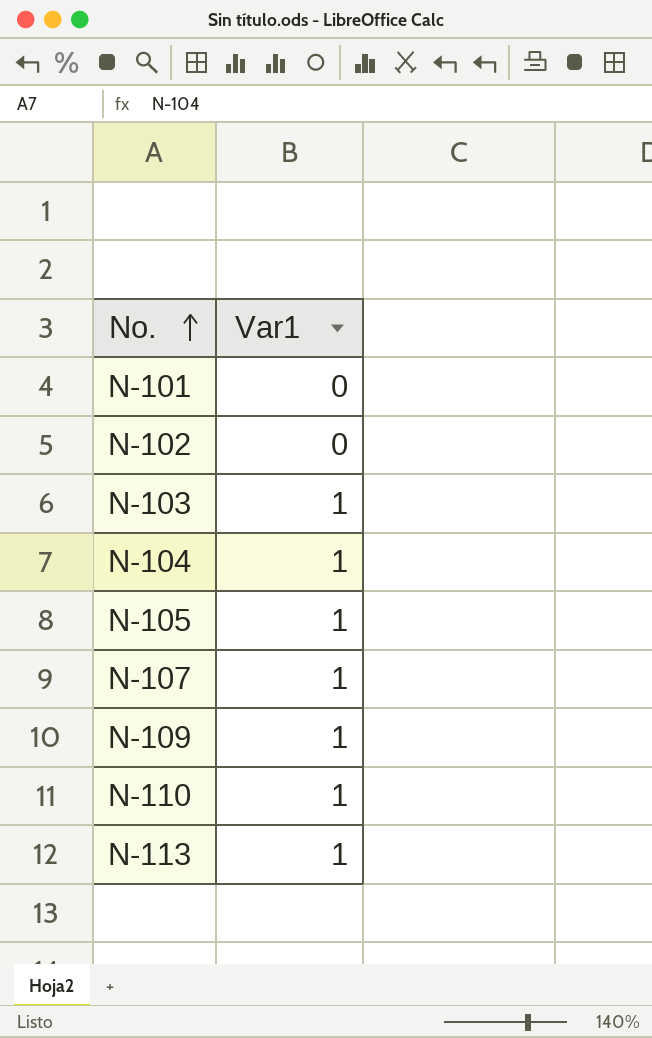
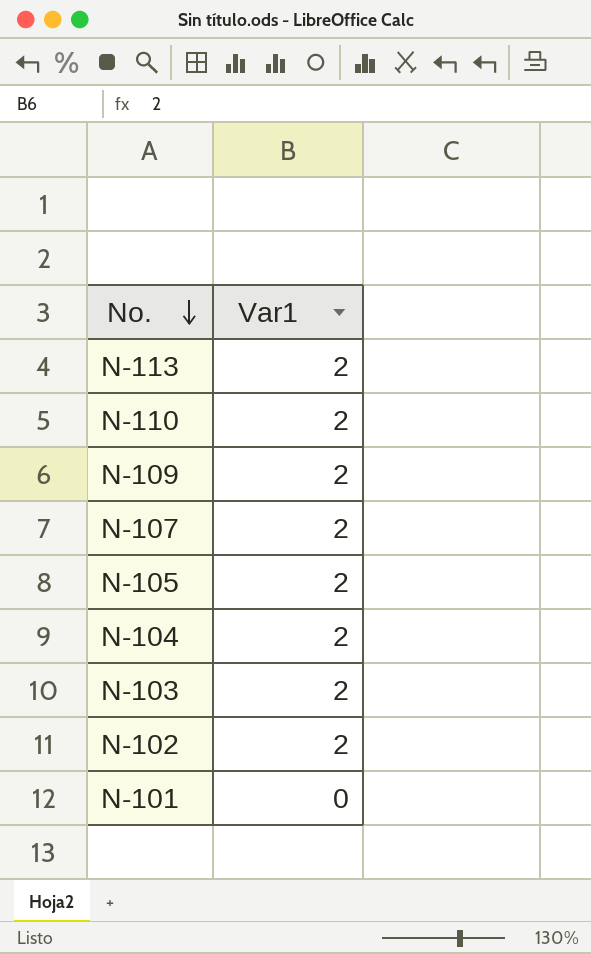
row order: No. ascending -> No. descending
N-113 | Var1: 1 -> 2
N-110 | Var1: 1 -> 2
N-109 | Var1: 1 -> 2
N-107 | Var1: 1 -> 2
N-105 | Var1: 1 -> 2
N-104 | Var1: 1 -> 2
N-103 | Var1: 1 -> 2
N-102 | Var1: 0 -> 2

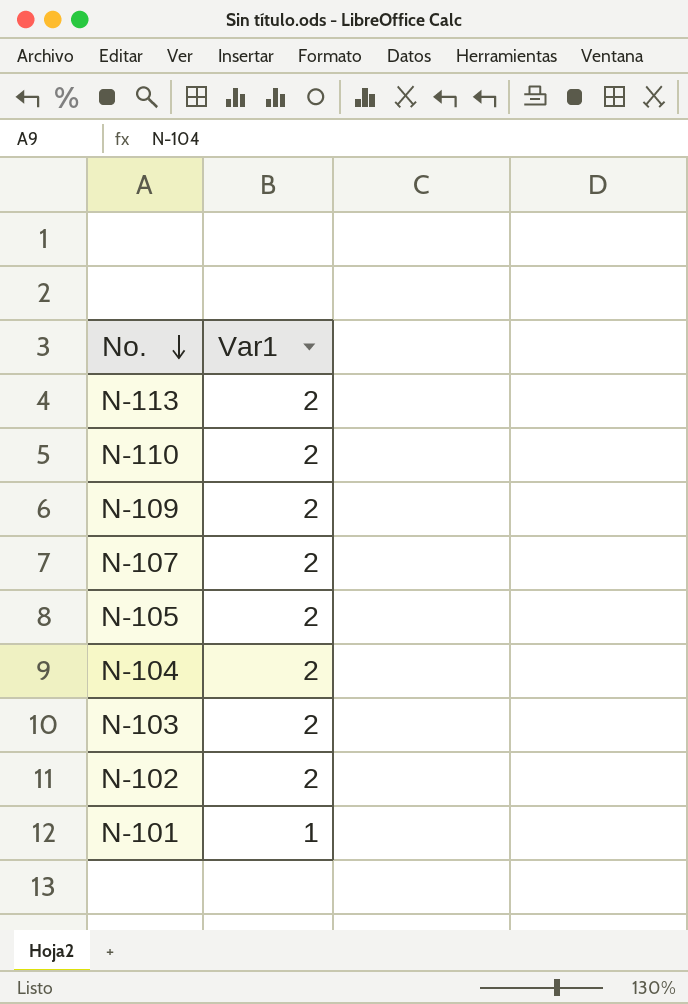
N-101 | Var1: 0 -> 1

